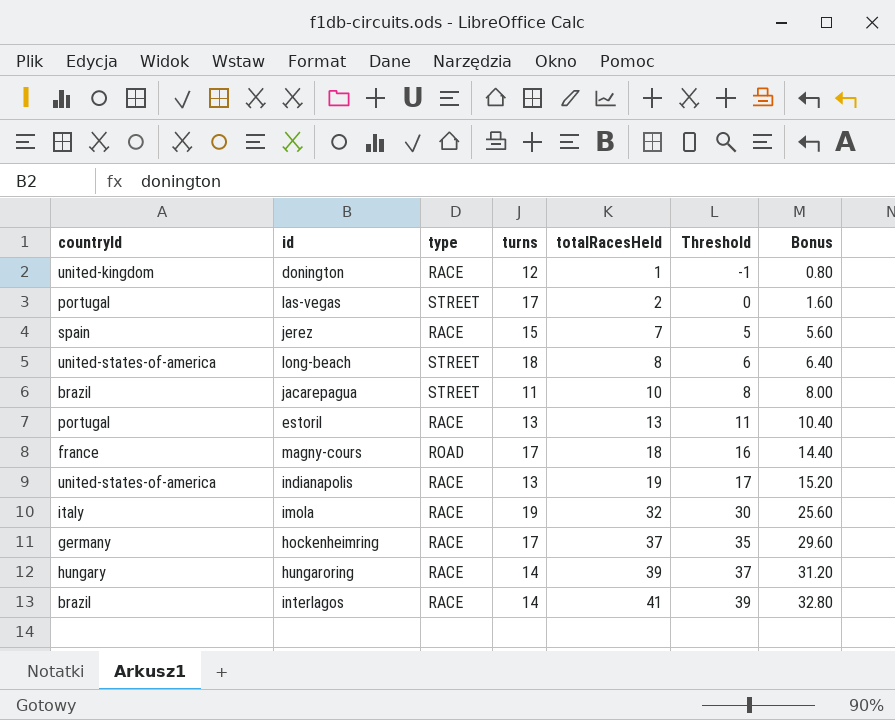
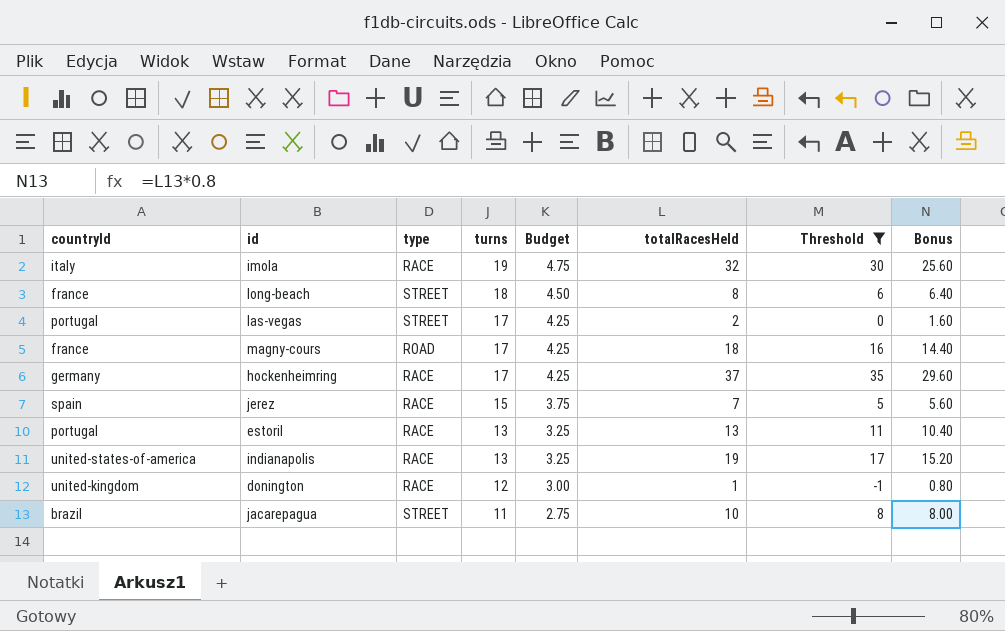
filter: none -> Threshold <= 35
row order: totalRacesHeld ascending -> turns descending
column Budget | formula: none -> [turns] * 0.25
long-beach | countryId: united-states-of-america -> france

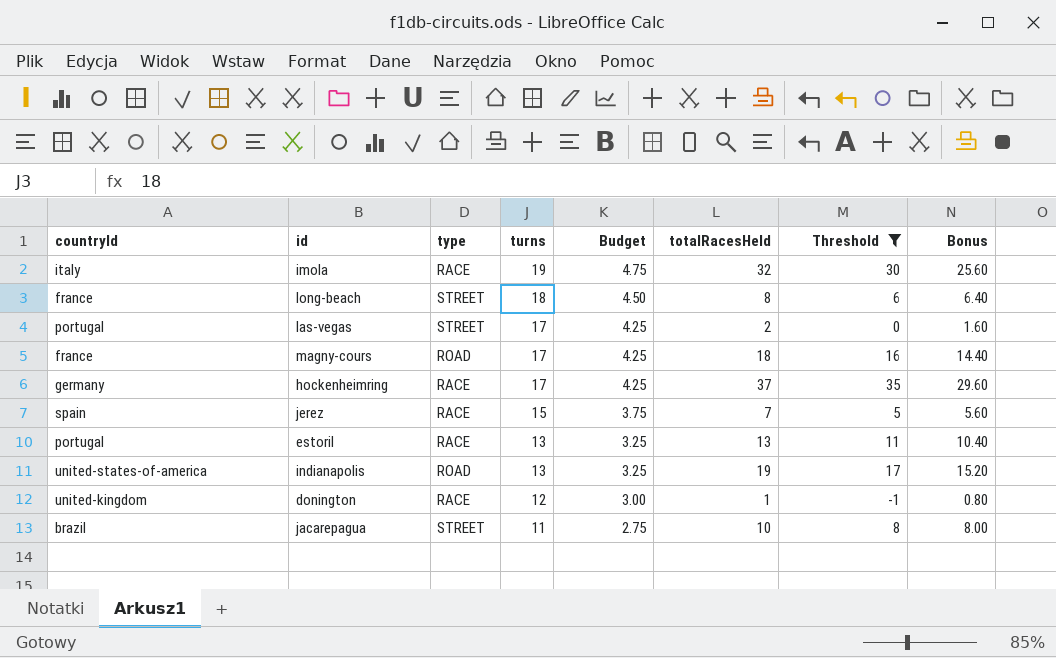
indianapolis | type: RACE -> ROAD

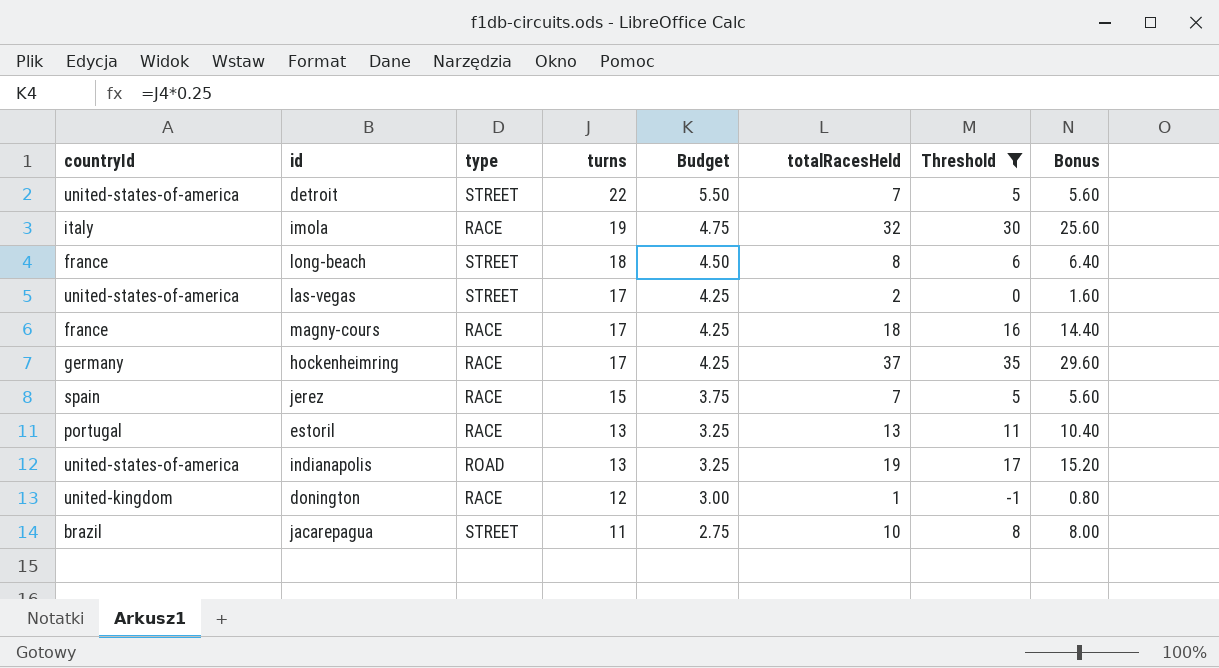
row detroit: none -> united-states-of-america | STREET | 22 | 5.50 | 7 | 5 | 5.60
las-vegas | countryId: portugal -> united-states-of-america
magny-cours | type: ROAD -> RACE

